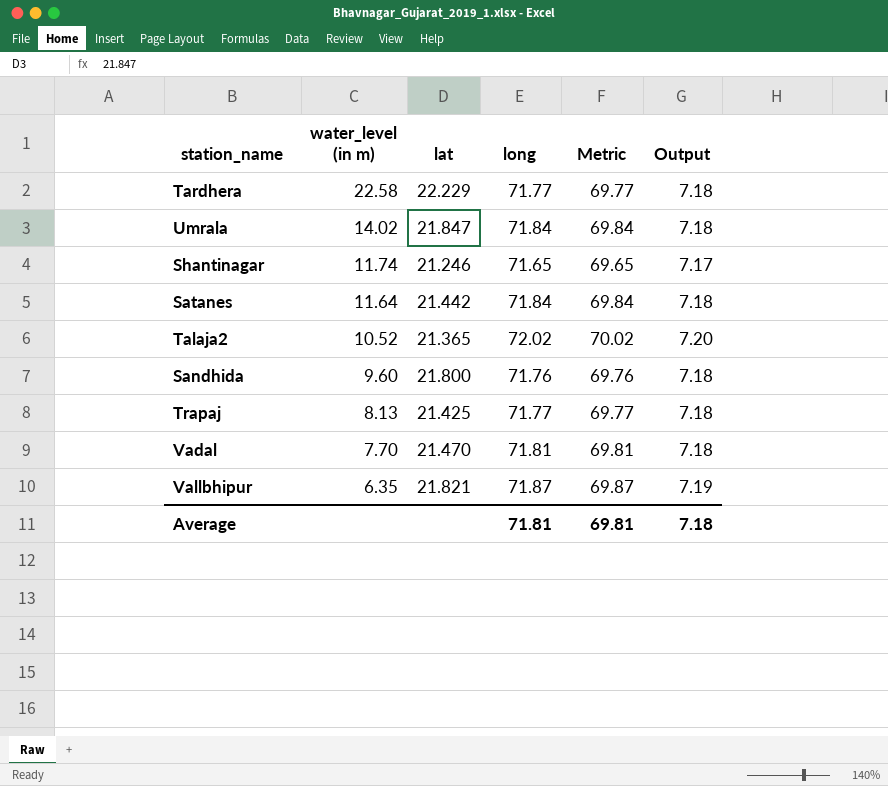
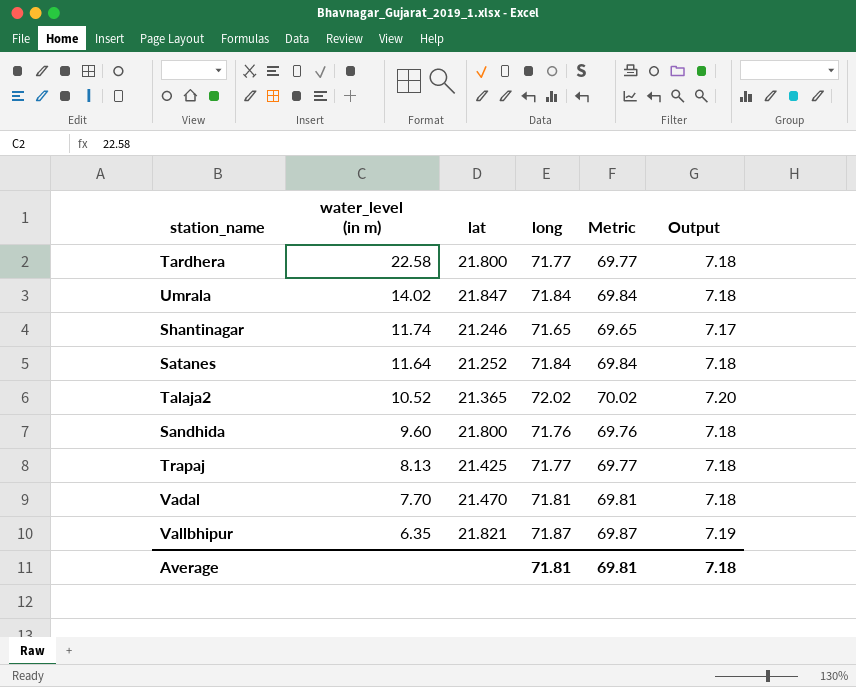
Tardhera | lat: 22.229 -> 21.800
Satanes | lat: 21.442 -> 21.252

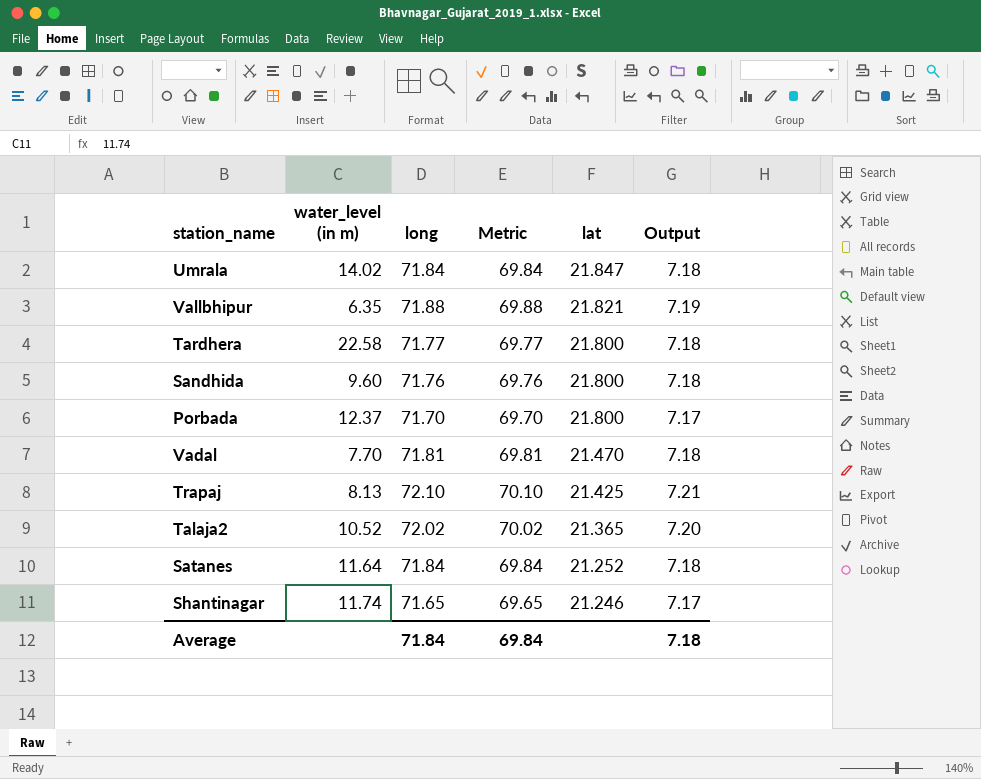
row order: water_level (in m) descending -> lat descending
column lat | position: 3 -> 5
Vallbhipur | long: 71.87 -> 71.88
Vallbhipur | Metric: 69.87 -> 69.88
row Porbada: none -> 12.37 | 71.70 | 69.70 | 21.800 | 7.17
Trapaj | long: 71.77 -> 72.10
Trapaj | Metric: 69.77 -> 70.10
Trapaj | Output: 7.18 -> 7.21
Average | long: 71.81 -> 71.84
Average | Metric: 69.81 -> 69.84

